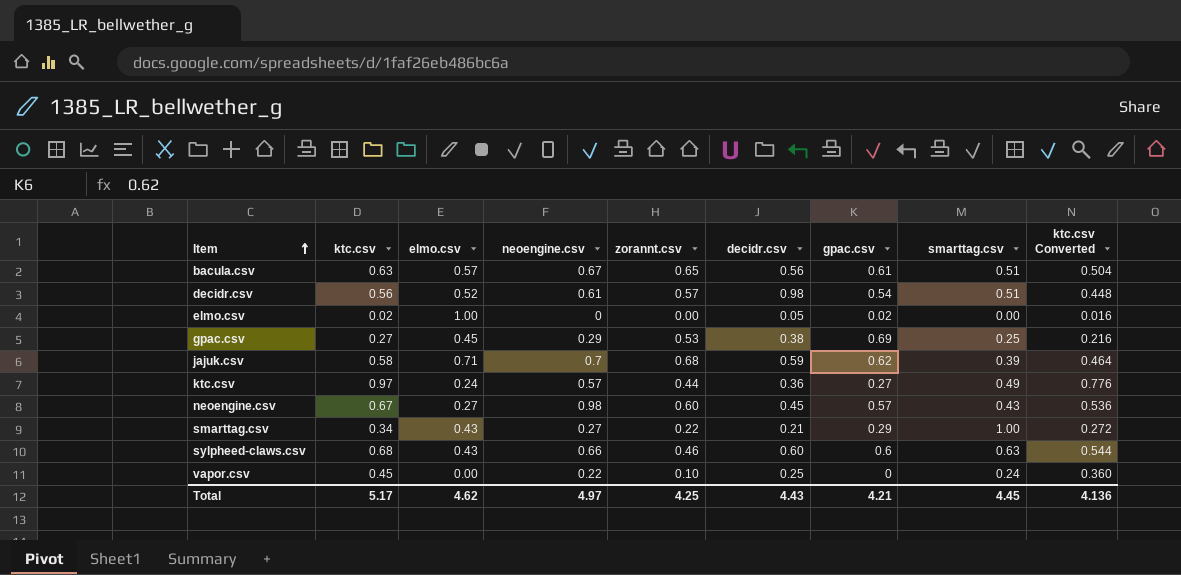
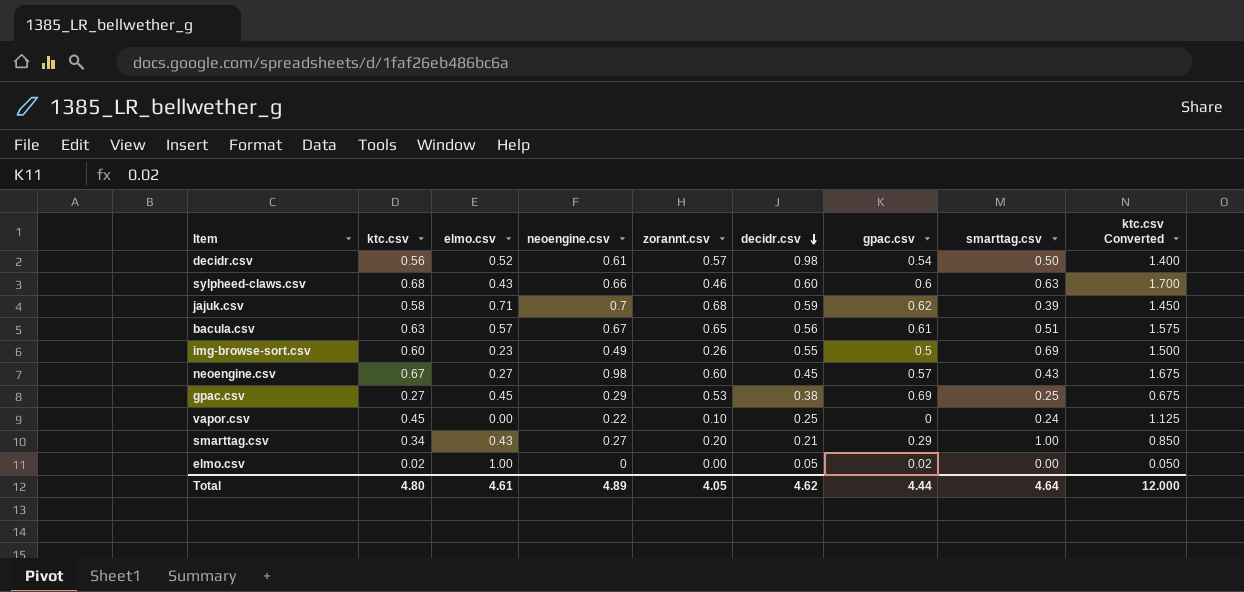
row order: Item ascending -> decidr.csv descending
column ktc.csv Converted | formula: [ktc.csv] * 0.8 -> [ktc.csv] * 2.5
row ktc.csv: 0.97 | 0.24 | 0.57 | 0.44 | 0.36 | 0.27 | 0.49 | 0.776 -> none
decidr.csv | smarttag.csv: 0.51 -> 0.50
row img-browse-sort.csv: none -> 0.60 | 0.23 | 0.49 | 0.26 | 0.55 | 0.5 | 0.69 | 1.500
smarttag.csv | zorannt.csv: 0.22 -> 0.20
Total | ktc.csv: 5.17 -> 4.80
Total | elmo.csv: 4.62 -> 4.61
Total | neoengine.csv: 4.97 -> 4.89
Total | zorannt.csv: 4.25 -> 4.05
Total | decidr.csv: 4.43 -> 4.62
Total | gpac.csv: 4.21 -> 4.44
Total | smarttag.csv: 4.45 -> 4.64
Total | ktc.csv Converted: 4.136 -> 12.000

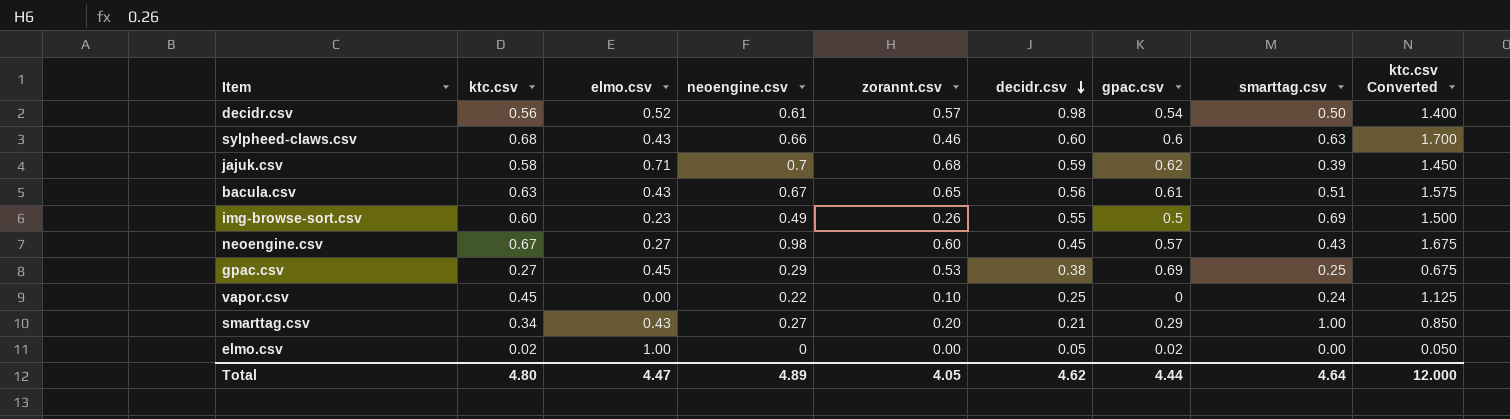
bacula.csv | elmo.csv: 0.57 -> 0.43
Total | elmo.csv: 4.61 -> 4.47

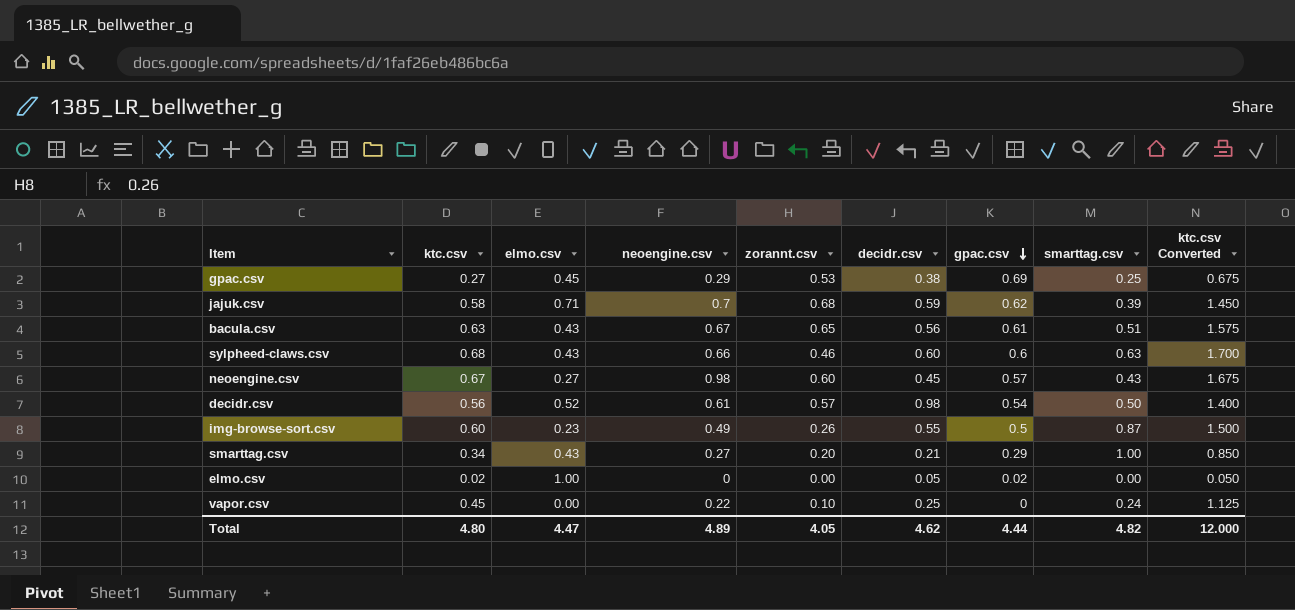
row order: decidr.csv descending -> gpac.csv descending
img-browse-sort.csv | smarttag.csv: 0.69 -> 0.87
Total | smarttag.csv: 4.64 -> 4.82

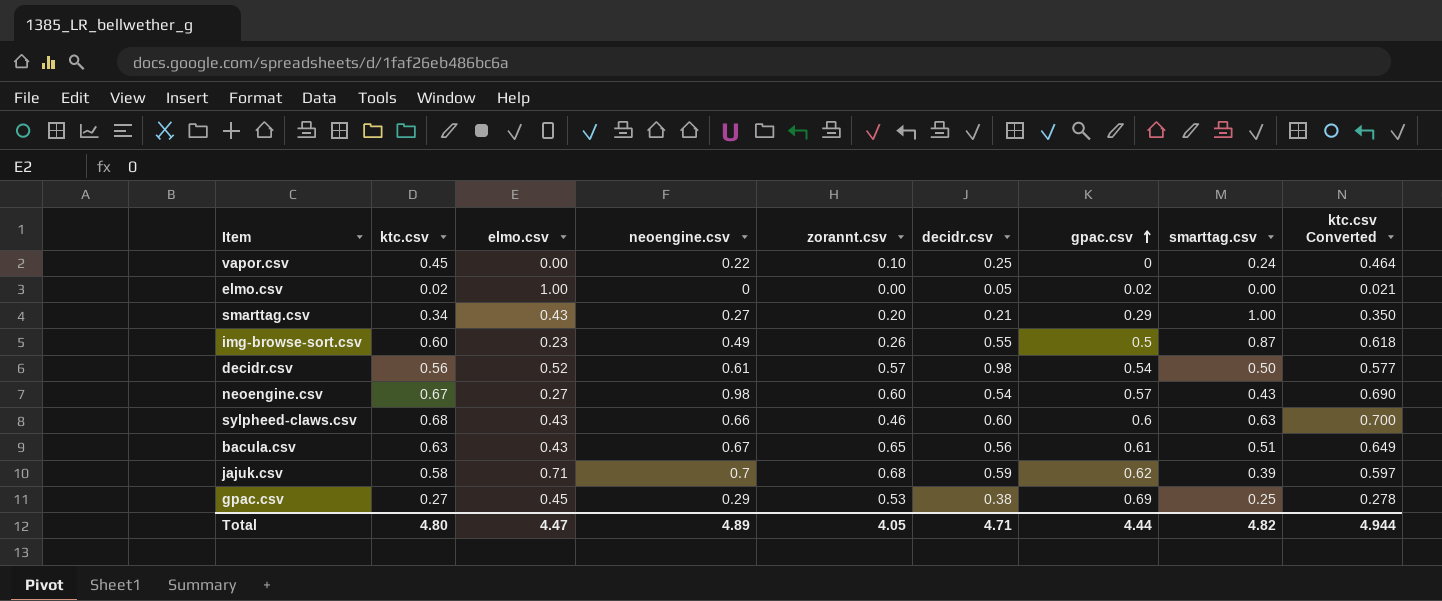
row order: gpac.csv descending -> gpac.csv ascending
column ktc.csv Converted | formula: [ktc.csv] * 2.5 -> [ktc.csv] * 1.03
neoengine.csv | decidr.csv: 0.45 -> 0.54
Total | decidr.csv: 4.62 -> 4.71
Total | ktc.csv Converted: 12.000 -> 4.944

